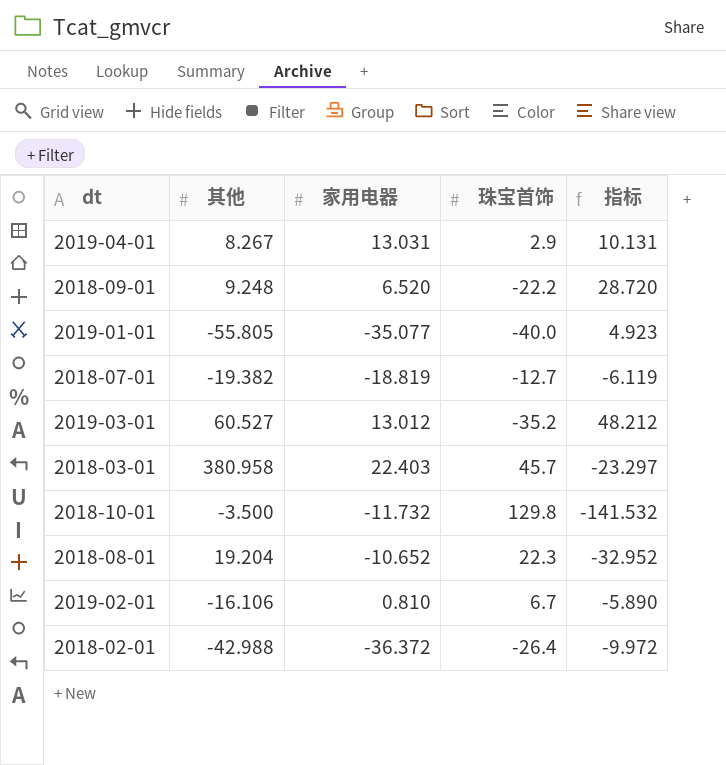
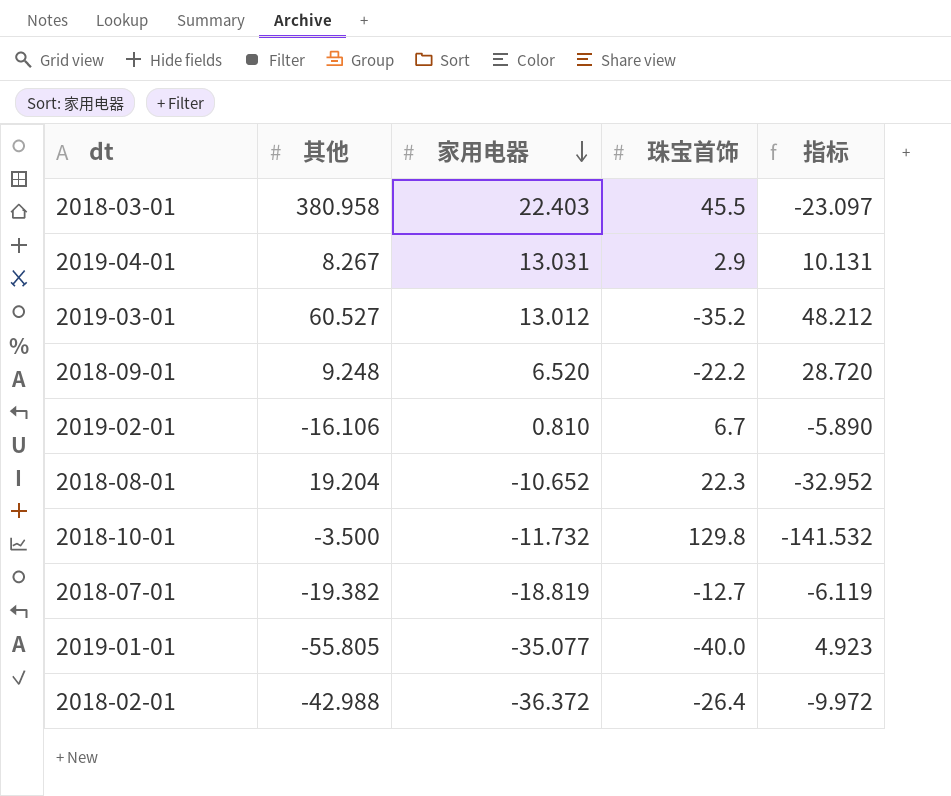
row order: none -> 家用电器 descending
2018-03-01 | 珠宝首饰: 45.7 -> 45.5
2018-03-01 | 指标: -23.297 -> -23.097

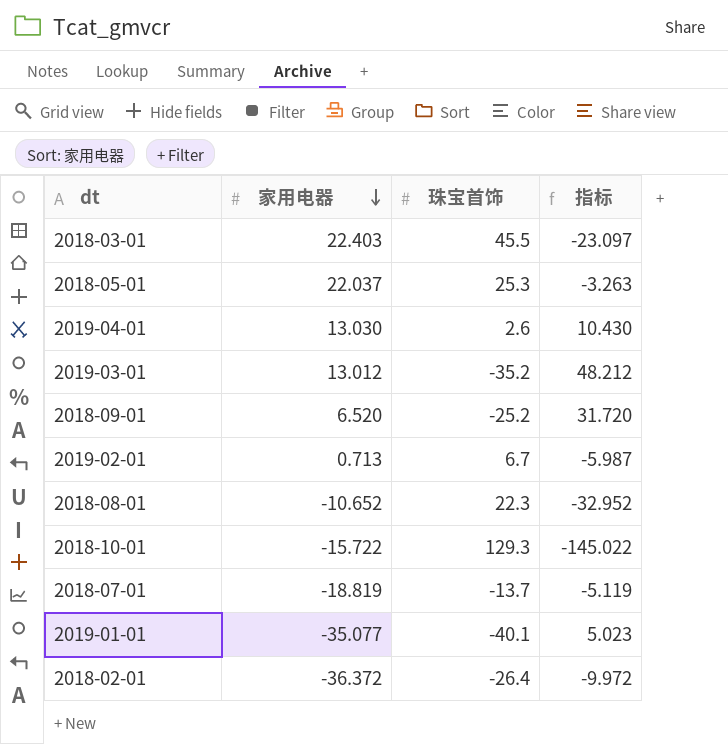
column 其他 | position: 2 -> none
row 2018-05-01: none -> 22.037 | 25.3 | -3.263
2019-04-01 | 家用电器: 13.031 -> 13.030
2019-04-01 | 珠宝首饰: 2.9 -> 2.6
2019-04-01 | 指标: 10.131 -> 10.430
2018-09-01 | 珠宝首饰: -22.2 -> -25.2
2018-09-01 | 指标: 28.720 -> 31.720
2019-02-01 | 家用电器: 0.810 -> 0.713
2019-02-01 | 指标: -5.890 -> -5.987
2018-10-01 | 家用电器: -11.732 -> -15.722
2018-10-01 | 珠宝首饰: 129.8 -> 129.3
2018-10-01 | 指标: -141.532 -> -145.022
2018-07-01 | 珠宝首饰: -12.7 -> -13.7
2018-07-01 | 指标: -6.119 -> -5.119
2019-01-01 | 珠宝首饰: -40.0 -> -40.1
2019-01-01 | 指标: 4.923 -> 5.023

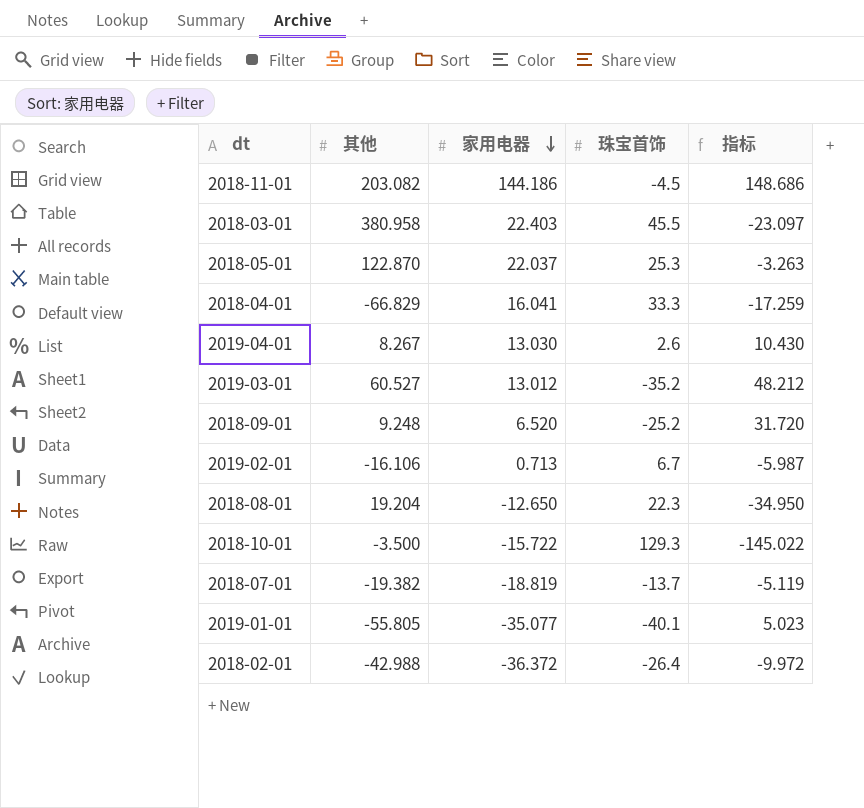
column 其他 | position: none -> 2
row 2018-11-01: none -> 203.082 | 144.186 | -4.5 | 148.686
row 2018-04-01: none -> -66.829 | 16.041 | 33.3 | -17.259
2018-08-01 | 家用电器: -10.652 -> -12.650
2018-08-01 | 指标: -32.952 -> -34.950

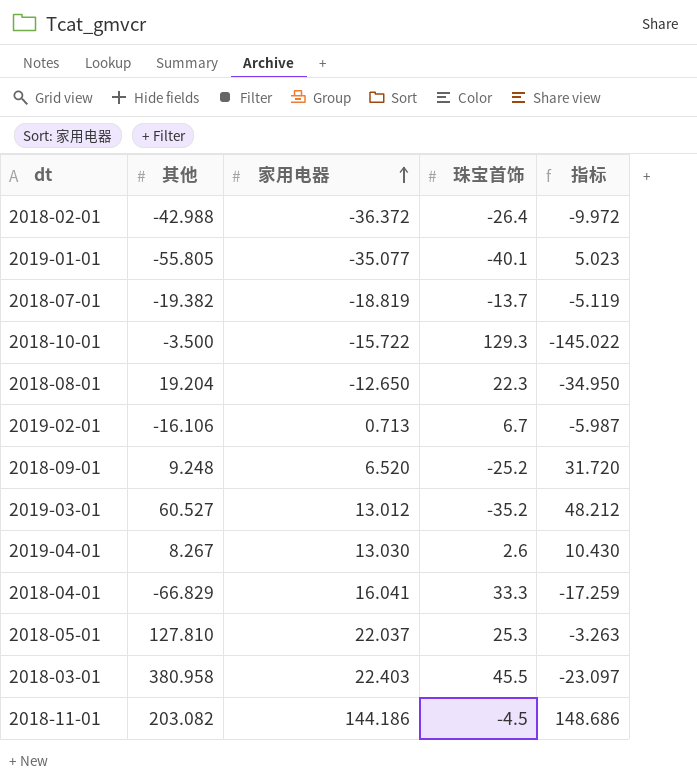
row order: 家用电器 descending -> 家用电器 ascending
2018-05-01 | 其他: 122.870 -> 127.810

